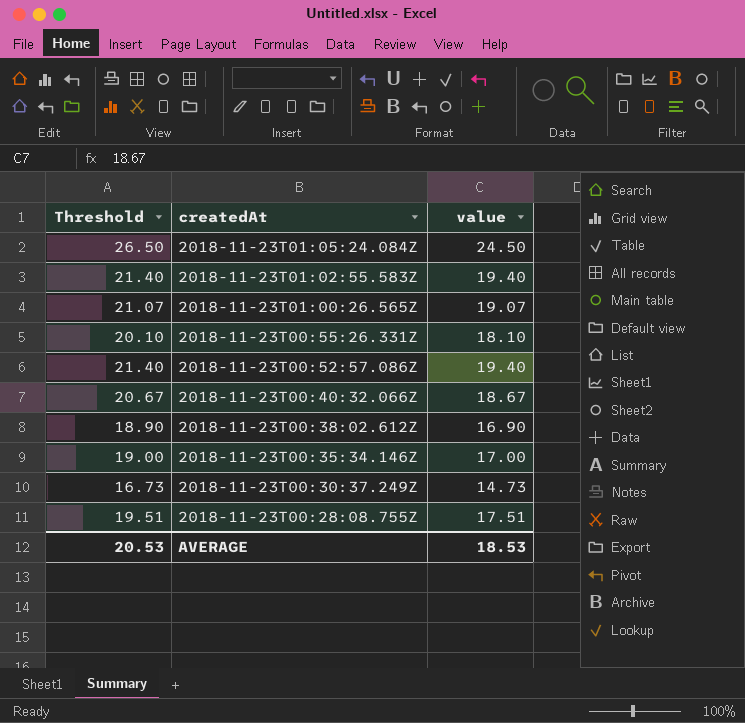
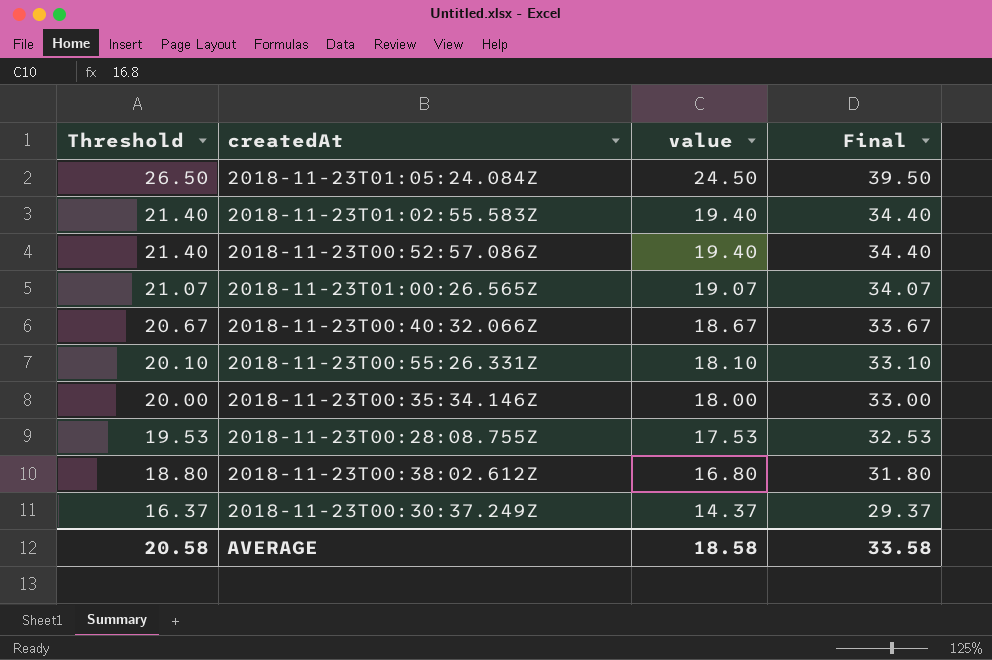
row order: createdAt descending -> Threshold descending
column Final | formula: none -> [value] + 15
2018-11-23T00:35:34.146Z | Threshold: 19.00 -> 20.00
2018-11-23T00:35:34.146Z | value: 17.00 -> 18.00
2018-11-23T00:28:08.755Z | Threshold: 19.51 -> 19.53
2018-11-23T00:28:08.755Z | value: 17.51 -> 17.53
2018-11-23T00:38:02.612Z | Threshold: 18.90 -> 18.80
2018-11-23T00:38:02.612Z | value: 16.90 -> 16.80
2018-11-23T00:30:37.249Z | Threshold: 16.73 -> 16.37
2018-11-23T00:30:37.249Z | value: 14.73 -> 14.37
AVERAGE | Threshold: 20.53 -> 20.58
AVERAGE | value: 18.53 -> 18.58

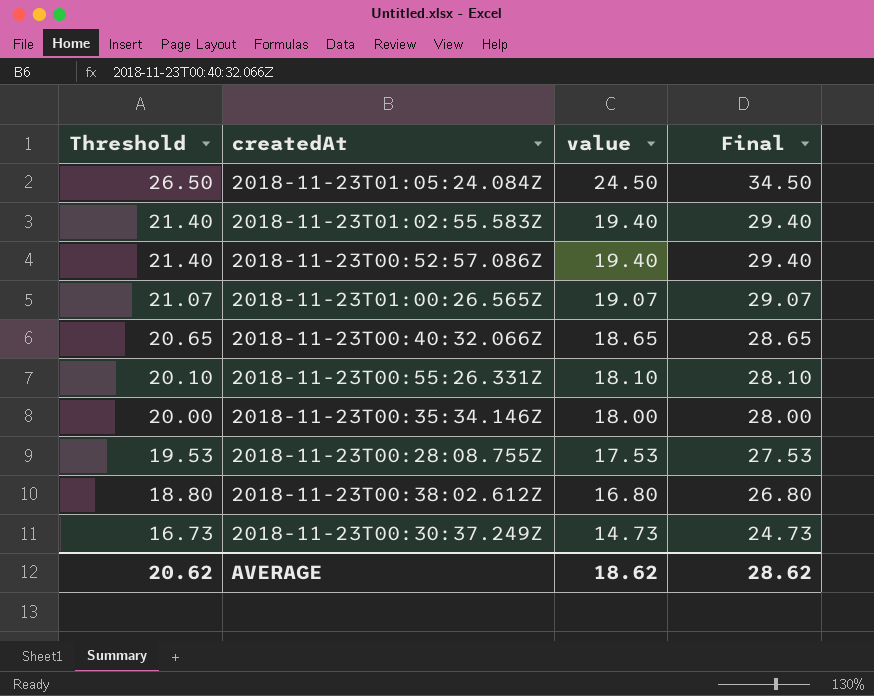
column Final | formula: [value] + 15 -> [value] + 10
2018-11-23T00:40:32.066Z | Threshold: 20.67 -> 20.65
2018-11-23T00:40:32.066Z | value: 18.67 -> 18.65
2018-11-23T00:30:37.249Z | Threshold: 16.37 -> 16.73
2018-11-23T00:30:37.249Z | value: 14.37 -> 14.73
AVERAGE | Threshold: 20.58 -> 20.62
AVERAGE | value: 18.58 -> 18.62
AVERAGE | Final: 33.58 -> 28.62

